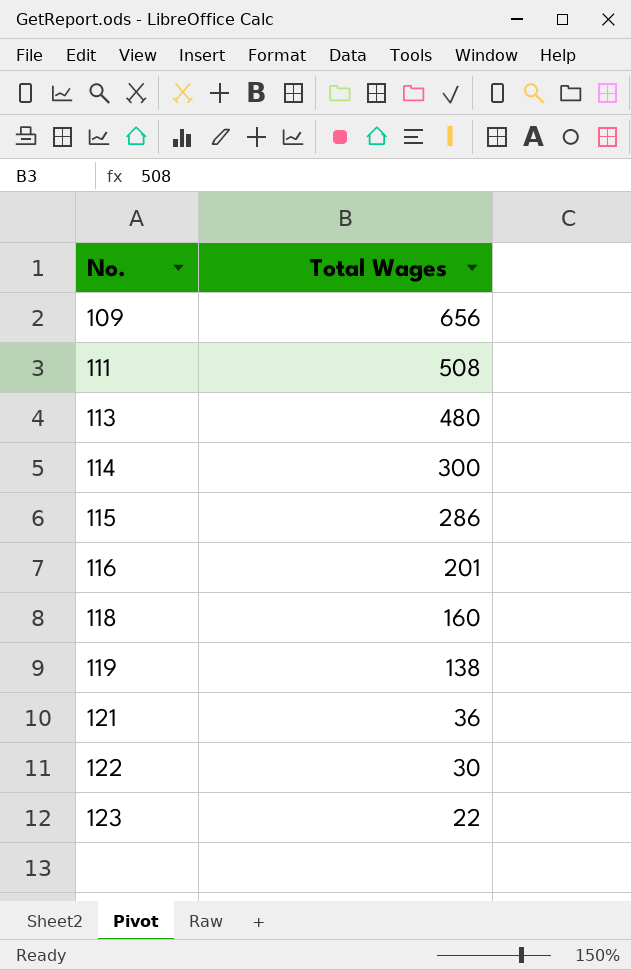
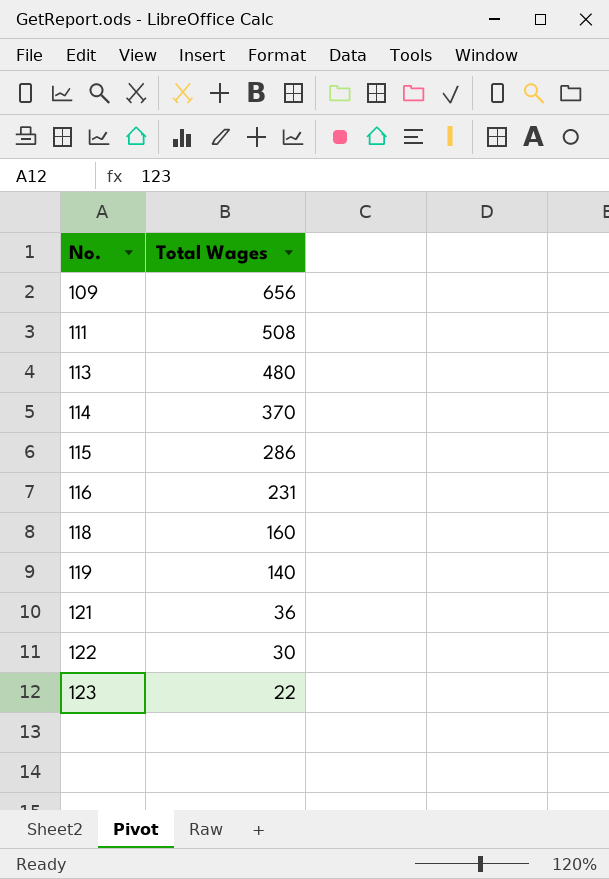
114 | Total Wages: 300 -> 370
116 | Total Wages: 201 -> 231
119 | Total Wages: 138 -> 140

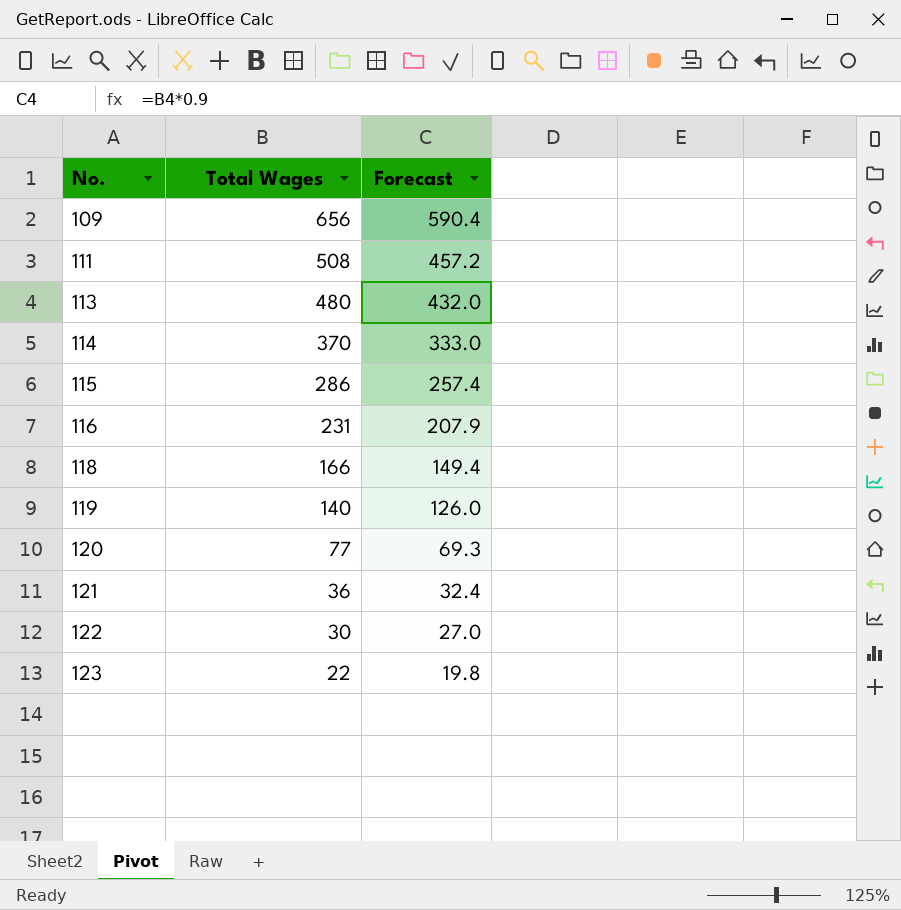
column Forecast | formula: none -> [Total Wages] * 0.9
118 | Total Wages: 160 -> 166
row 120: none -> 77 | 69.3

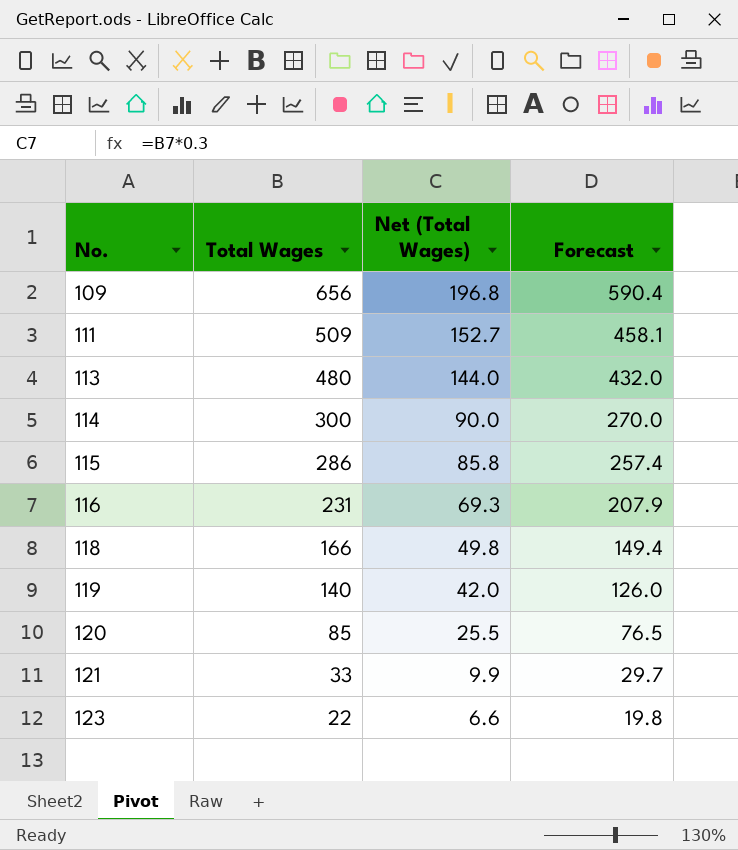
column Net (Total Wages) | formula: none -> [Total Wages] * 0.3
row 122: 30 | 27.0 -> none
111 | Total Wages: 508 -> 509
111 | Forecast: 457.2 -> 458.1
114 | Total Wages: 370 -> 300
114 | Forecast: 333.0 -> 270.0
120 | Total Wages: 77 -> 85
120 | Forecast: 69.3 -> 76.5
121 | Total Wages: 36 -> 33
121 | Forecast: 32.4 -> 29.7

